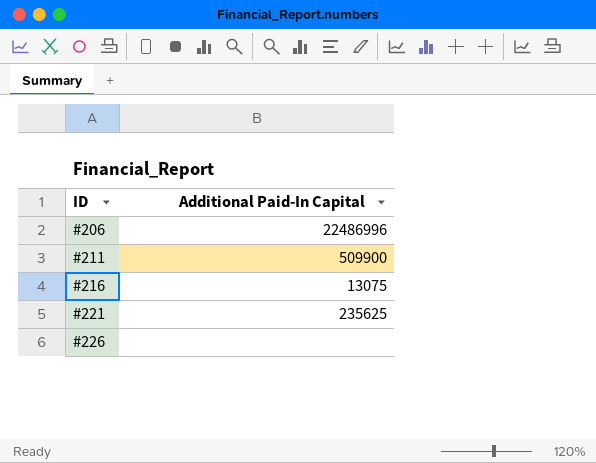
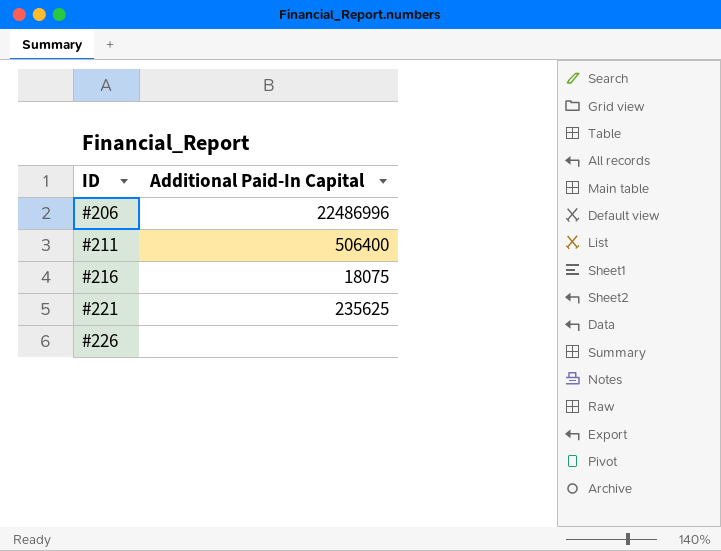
#211 | Additional Paid-In Capital: 509900 -> 506400
#216 | Additional Paid-In Capital: 13075 -> 18075

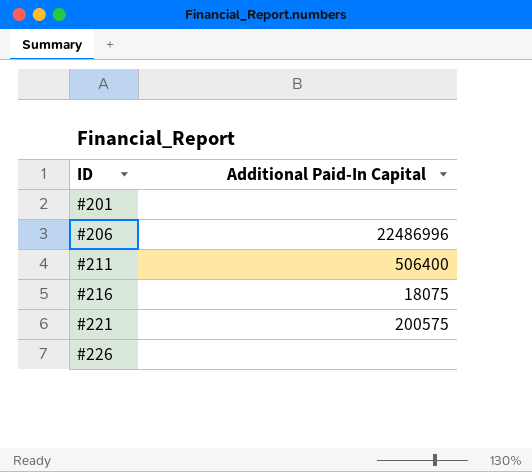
row #201: none -> none
#221 | Additional Paid-In Capital: 235625 -> 200575

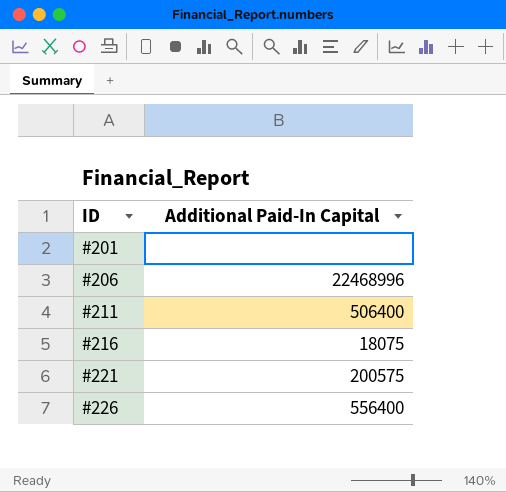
#206 | Additional Paid-In Capital: 22486996 -> 22468996
#226 | Additional Paid-In Capital: none -> 556400

